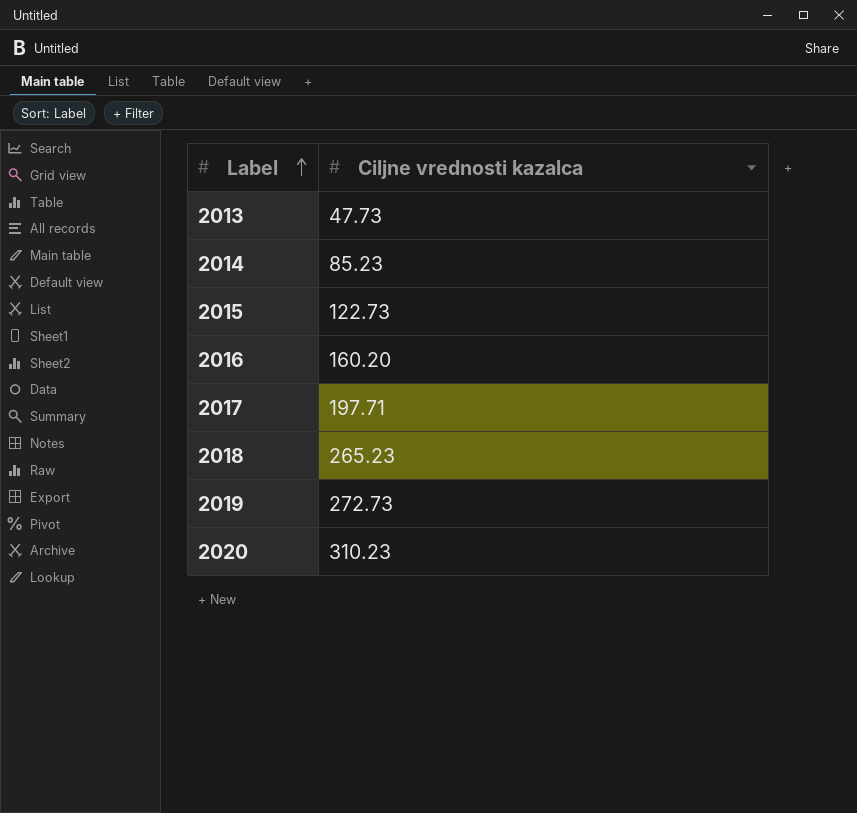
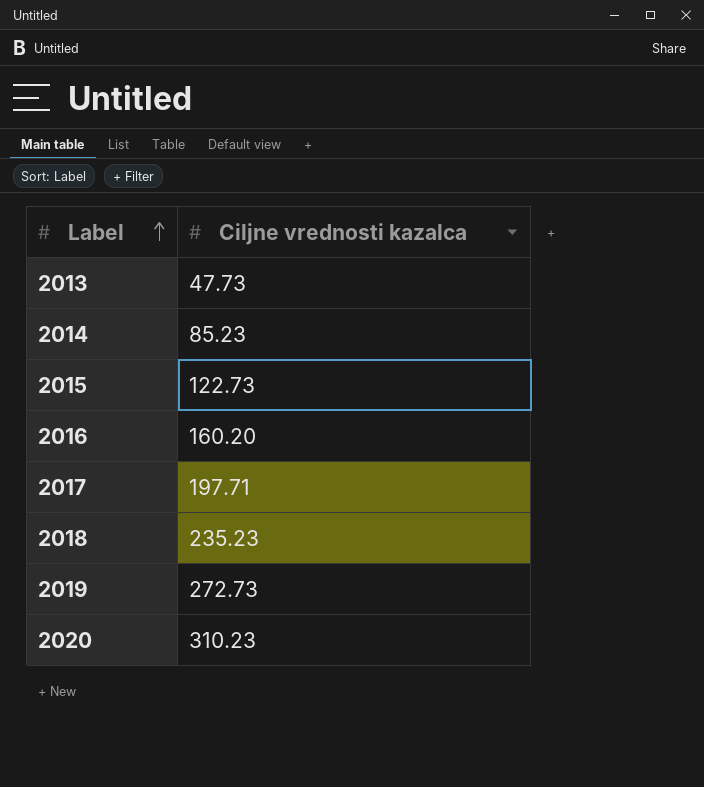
2018 | Ciljne vrednosti kazalca: 265.23 -> 235.23

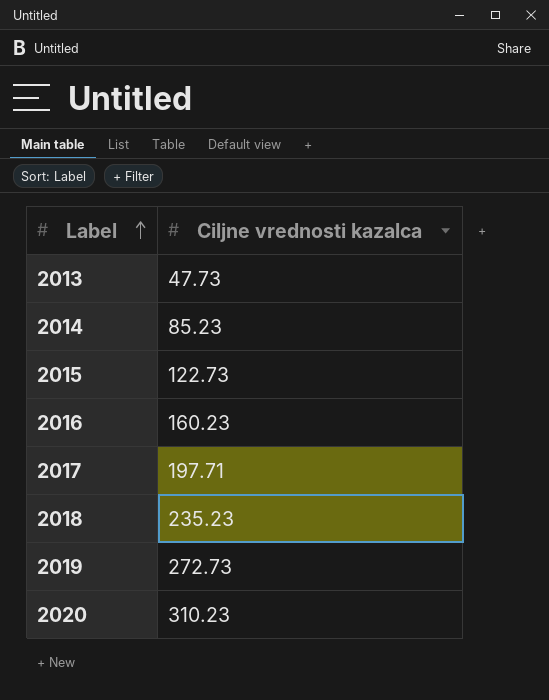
2016 | Ciljne vrednosti kazalca: 160.20 -> 160.23

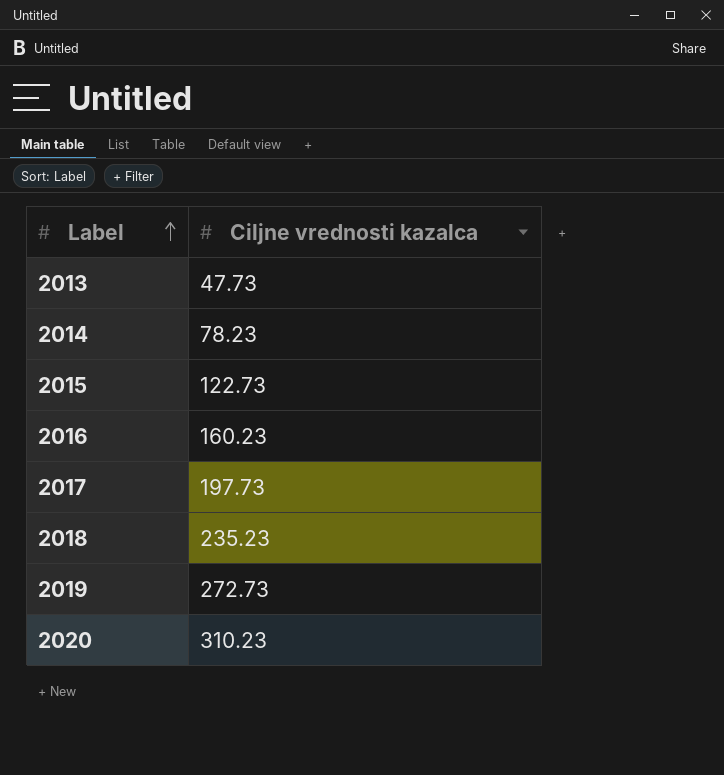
2014 | Ciljne vrednosti kazalca: 85.23 -> 78.23
2017 | Ciljne vrednosti kazalca: 197.71 -> 197.73

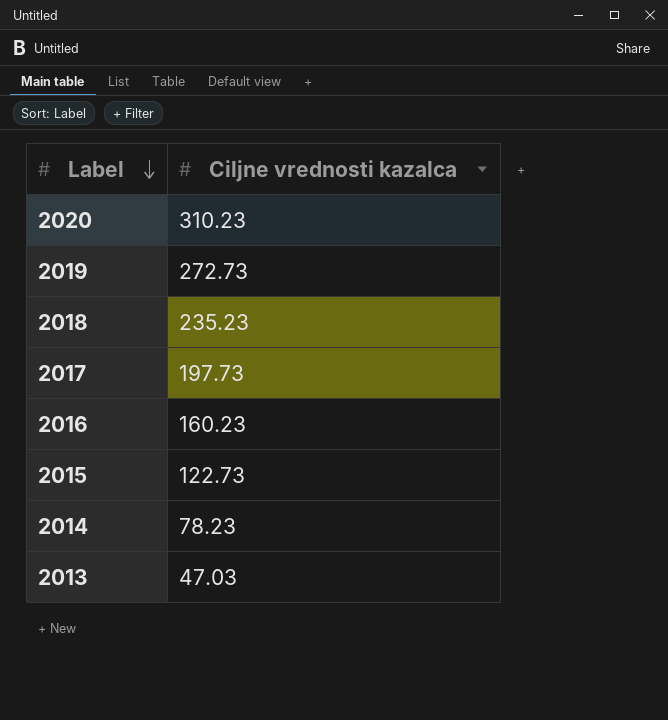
row order: Label ascending -> Label descending
2013 | Ciljne vrednosti kazalca: 47.73 -> 47.03

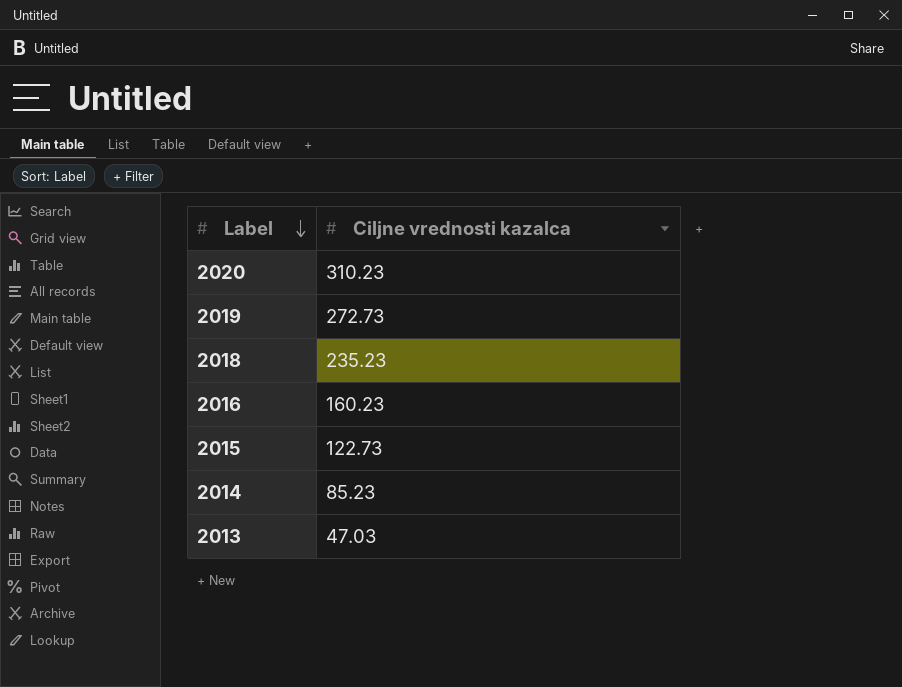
row 2017: 197.73 -> none
2014 | Ciljne vrednosti kazalca: 78.23 -> 85.23

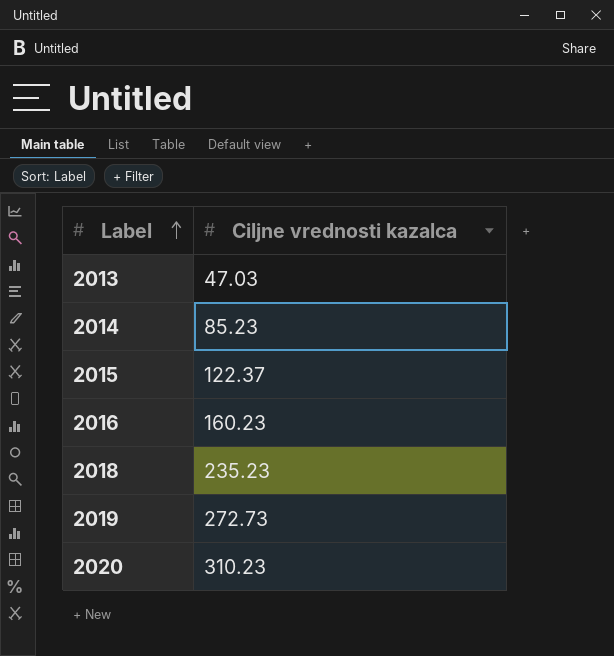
row order: Label descending -> Label ascending
2015 | Ciljne vrednosti kazalca: 122.73 -> 122.37

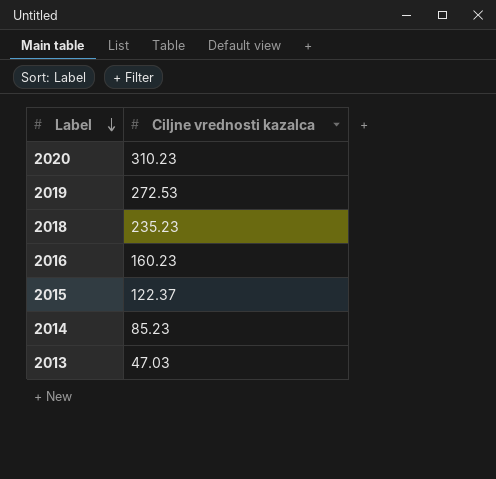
row order: Label ascending -> Label descending
2019 | Ciljne vrednosti kazalca: 272.73 -> 272.53

